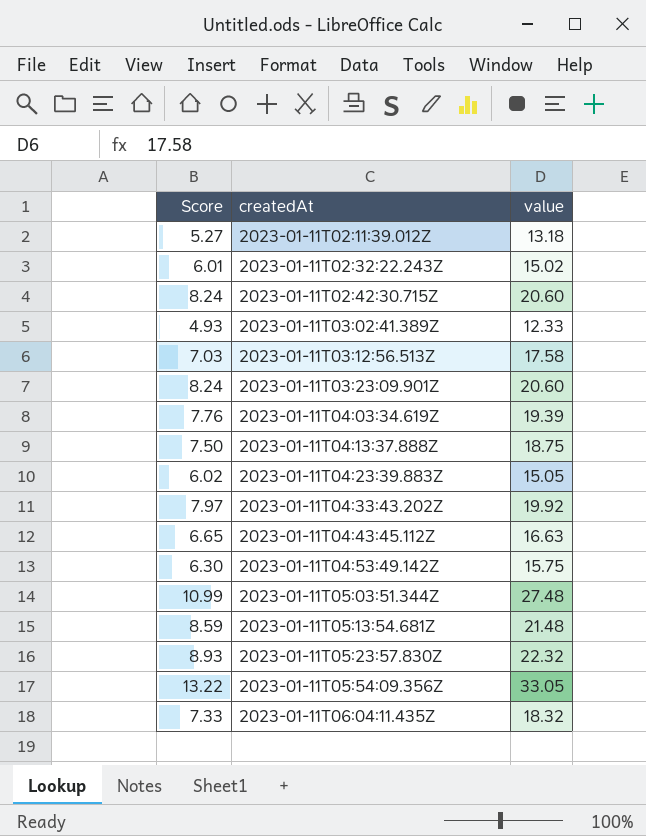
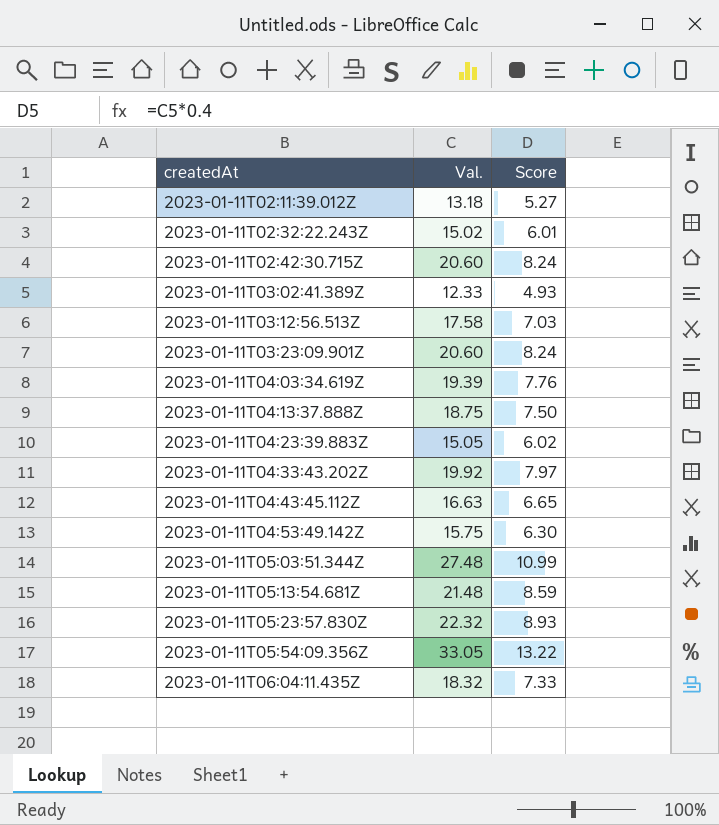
column name: value -> Val.
column Score | position: 1 -> 3

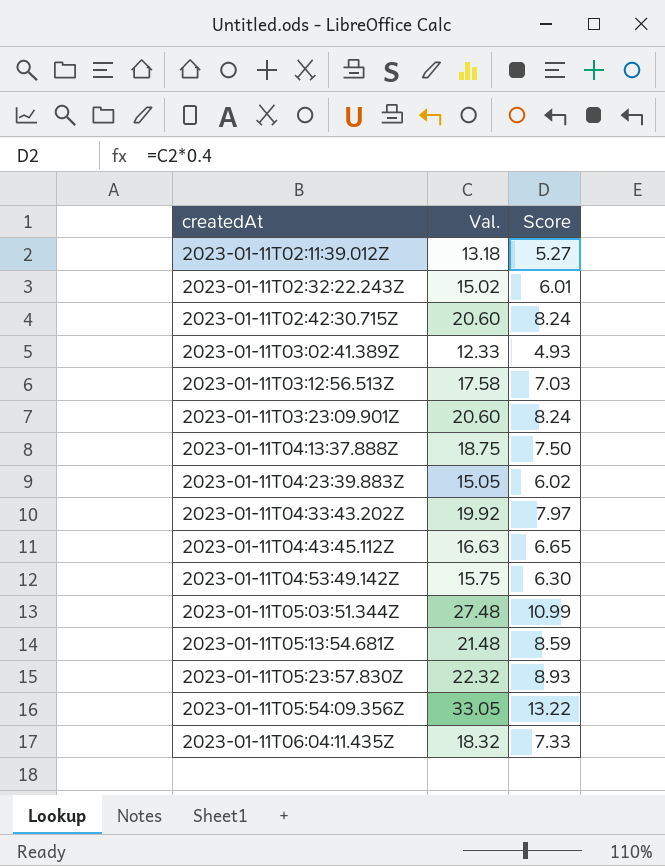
row 2023-01-11T04:03:34.619Z: 19.39 | 7.76 -> none

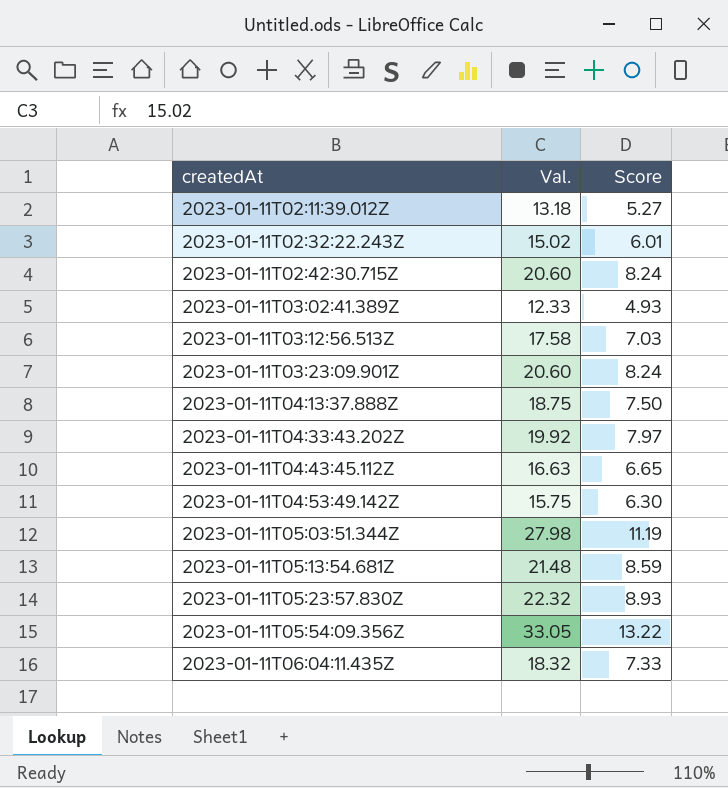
row 2023-01-11T04:23:39.883Z: 15.05 | 6.02 -> none
2023-01-11T05:03:51.344Z | Val.: 27.48 -> 27.98
2023-01-11T05:03:51.344Z | Score: 10.99 -> 11.19

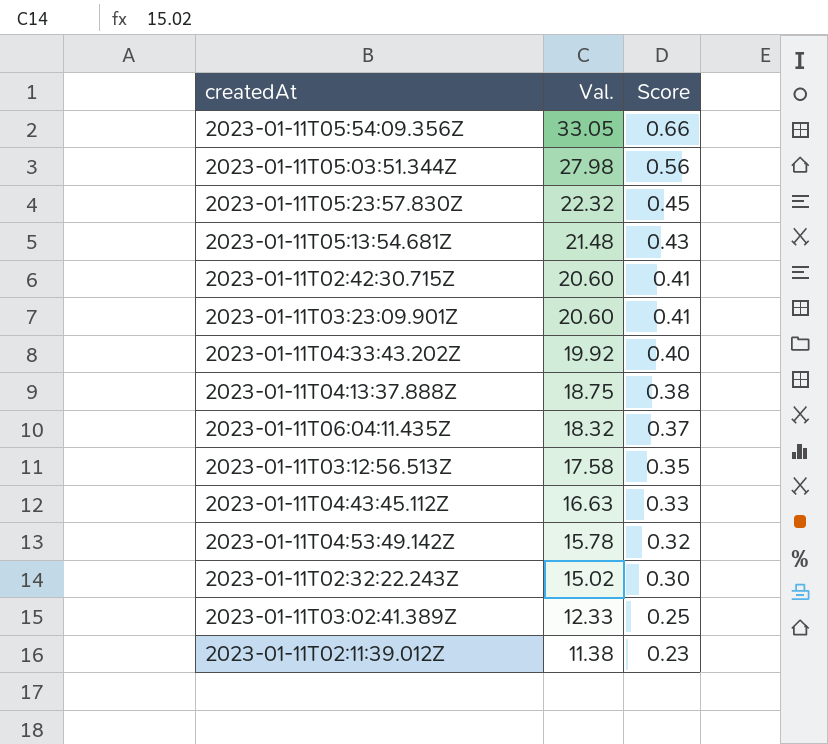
row order: createdAt ascending -> Val. descending
column Score | formula: [Val.] * 0.4 -> [Val.] * 0.02
2023-01-11T04:53:49.142Z | Val.: 15.75 -> 15.78
2023-01-11T02:11:39.012Z | Val.: 13.18 -> 11.38

